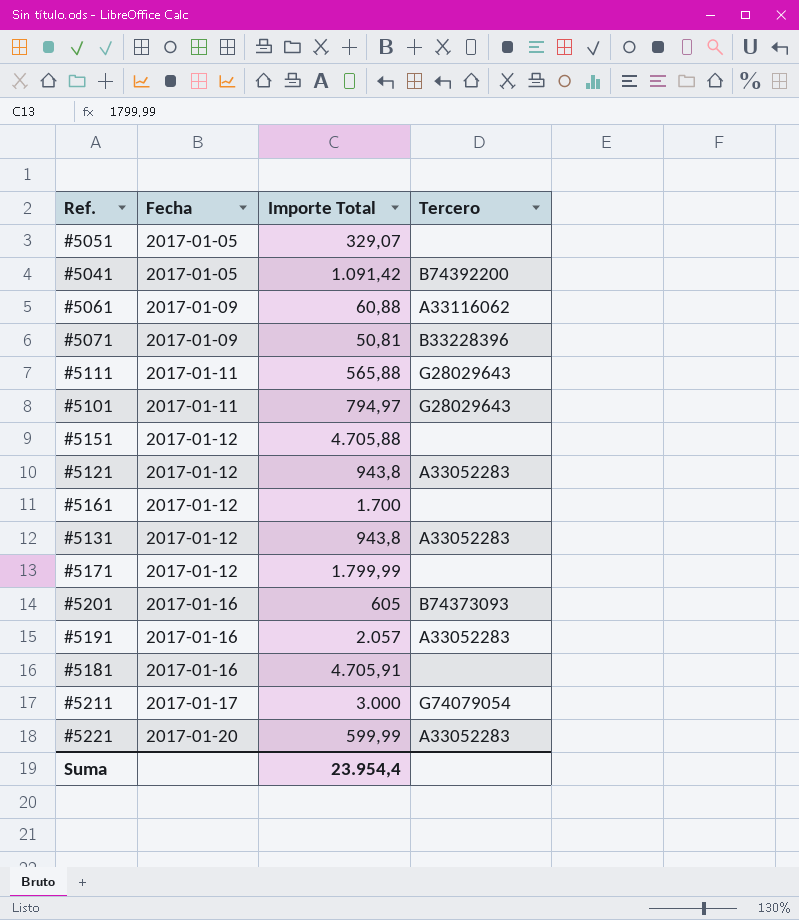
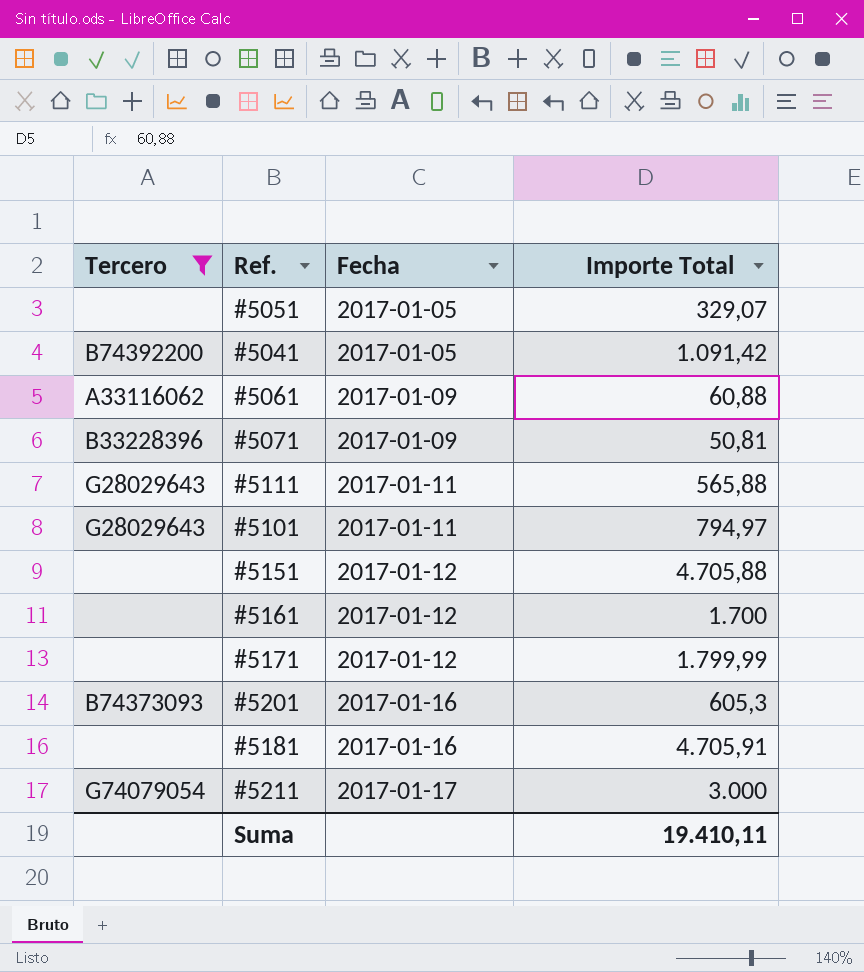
filter: none -> Tercero != A33052283
column Tercero | position: 4 -> 1
#5201 | Importe Total: 605 -> 605,3
Suma | Importe Total: 23.954,4 -> 19.410,11

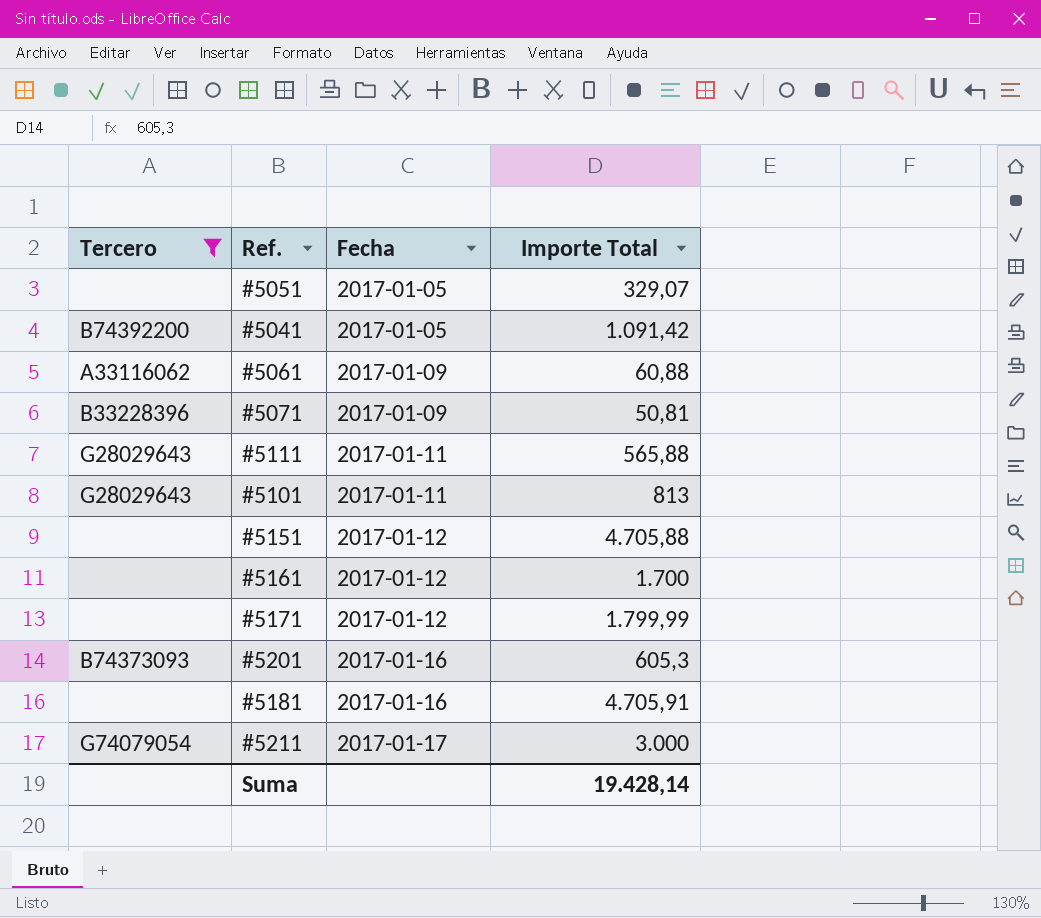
#5101 | Importe Total: 794,97 -> 813
Suma | Importe Total: 19.410,11 -> 19.428,14

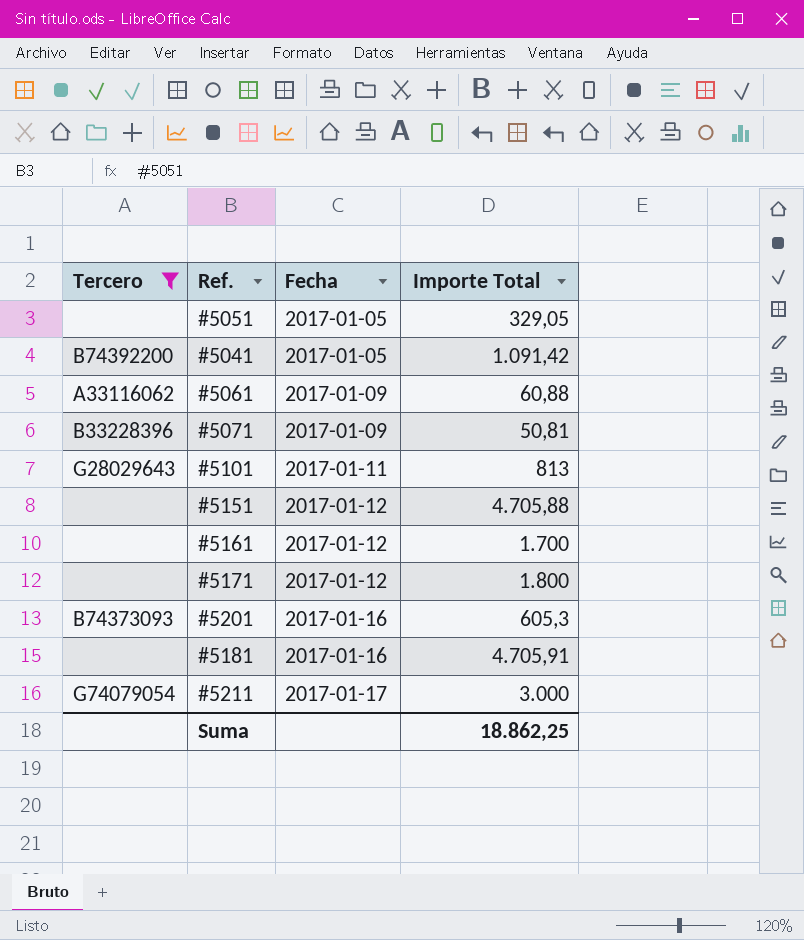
row #5111: G28029643 | 2017-01-11 | 565,88 -> none
#5051 | Importe Total: 329,07 -> 329,05
#5171 | Importe Total: 1.799,99 -> 1.800
Suma | Importe Total: 19.428,14 -> 18.862,25

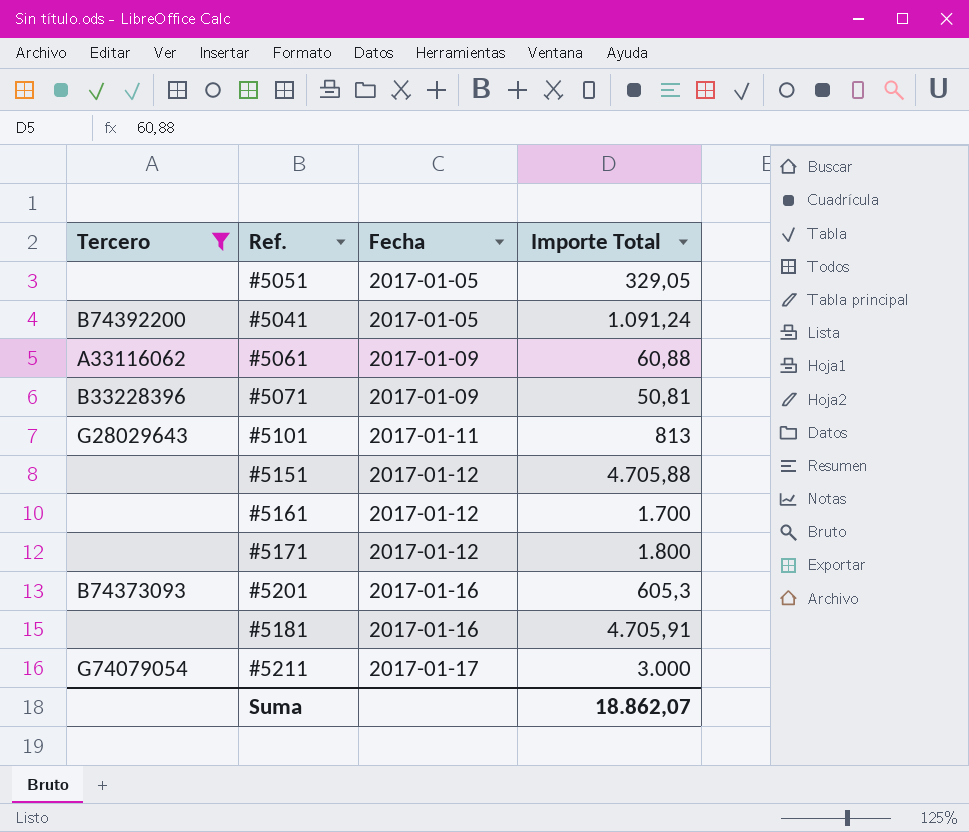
#5041 | Importe Total: 1.091,42 -> 1.091,24
Suma | Importe Total: 18.862,25 -> 18.862,07

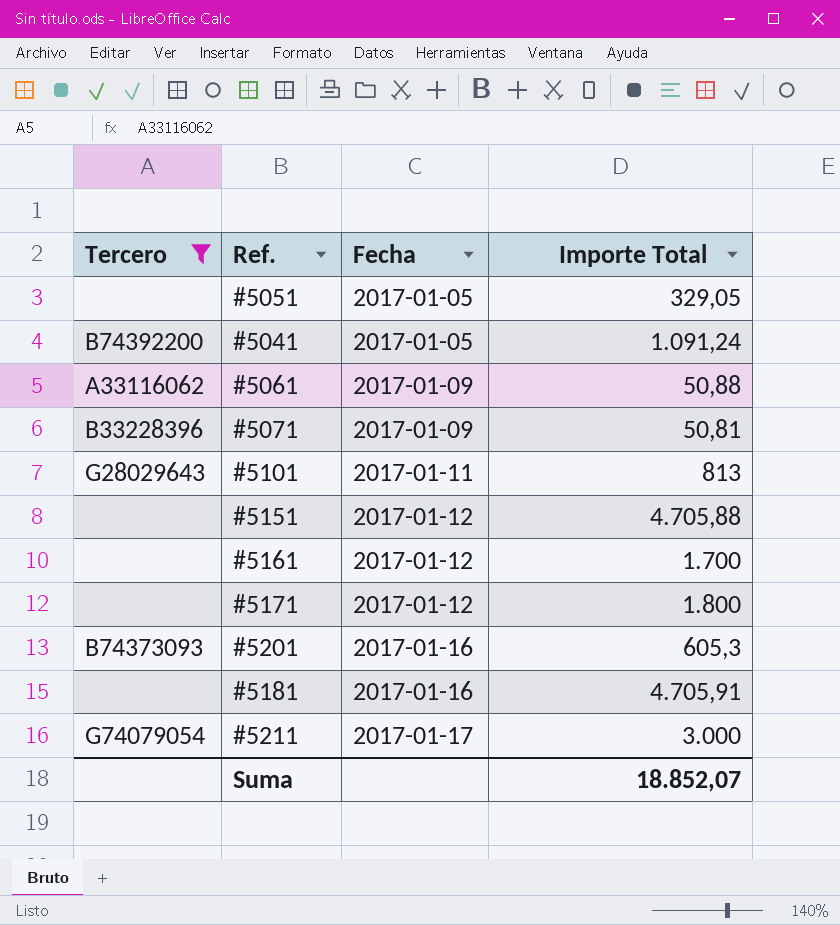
#5061 | Importe Total: 60,88 -> 50,88
Suma | Importe Total: 18.862,07 -> 18.852,07

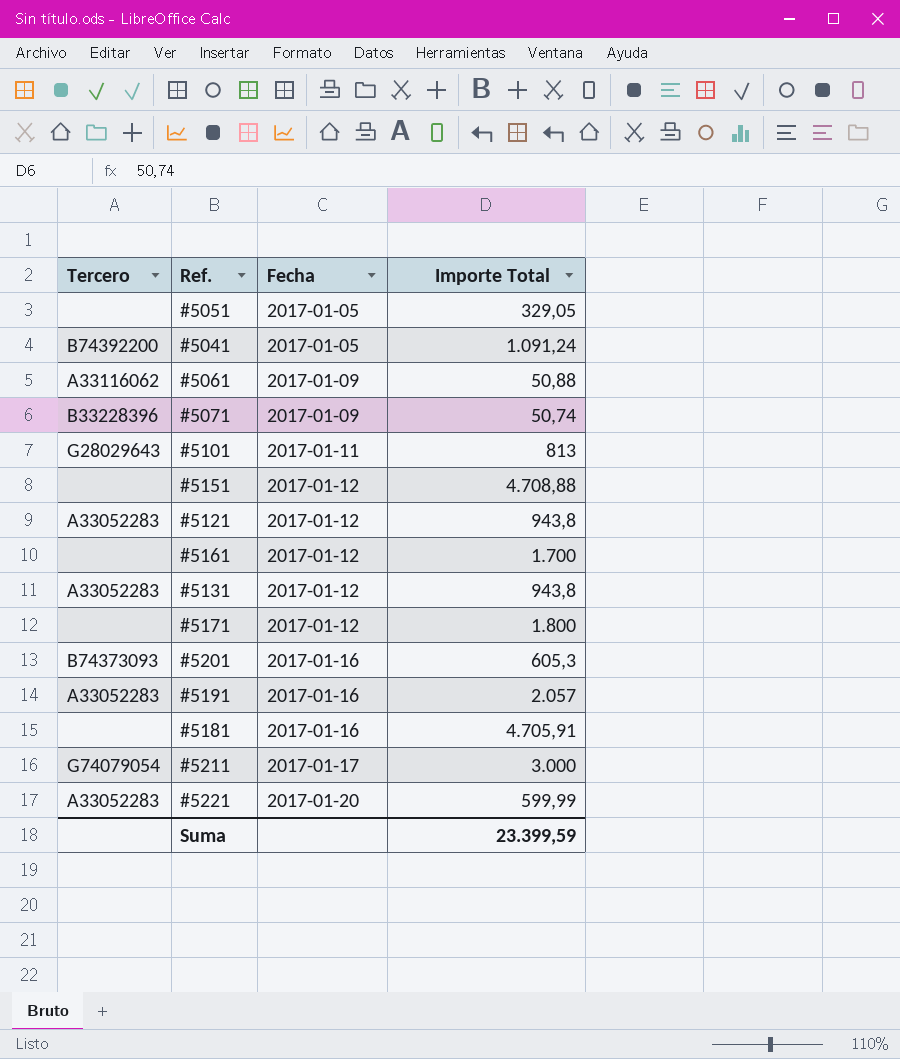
filter: Tercero != A33052283 -> none
#5071 | Importe Total: 50,81 -> 50,74
#5151 | Importe Total: 4.705,88 -> 4.708,88
Suma | Importe Total: 18.852,07 -> 23.399,59

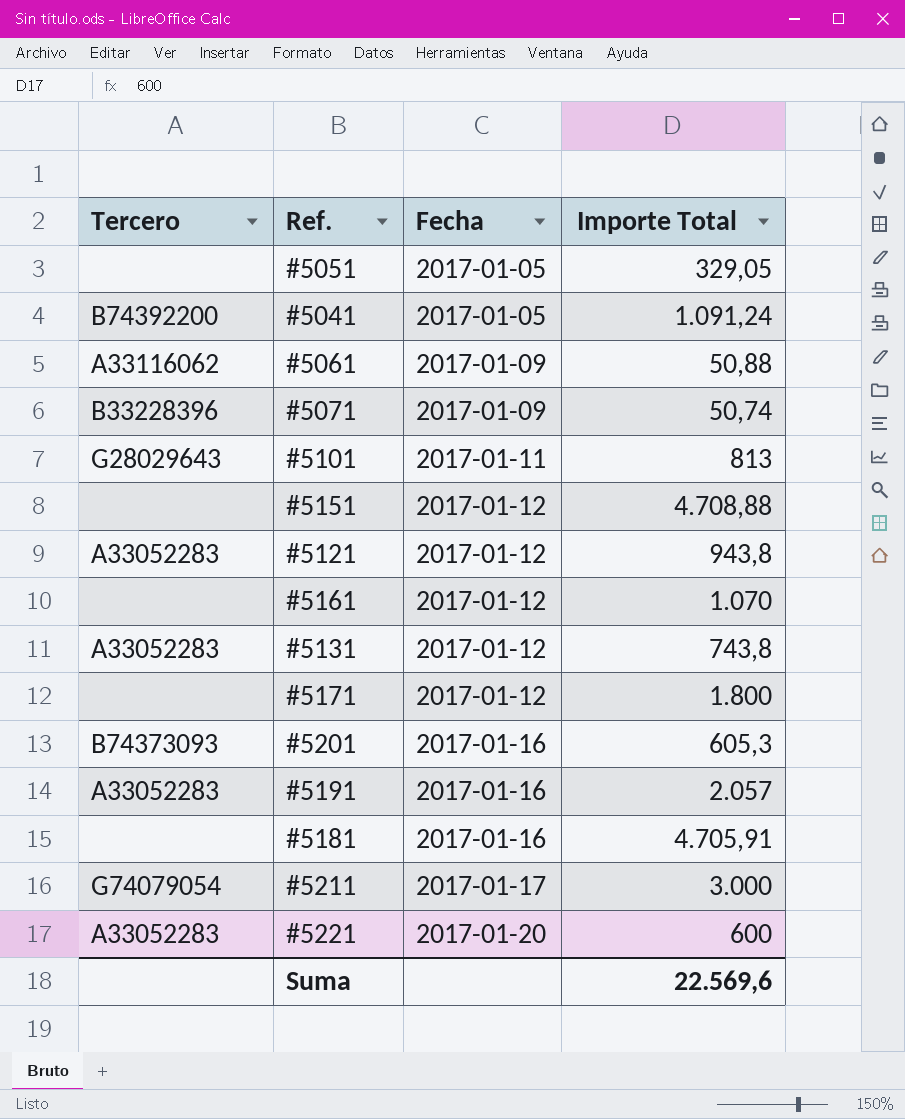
#5161 | Importe Total: 1.700 -> 1.070
#5131 | Importe Total: 943,8 -> 743,8
#5221 | Importe Total: 599,99 -> 600
Suma | Importe Total: 23.399,59 -> 22.569,6

